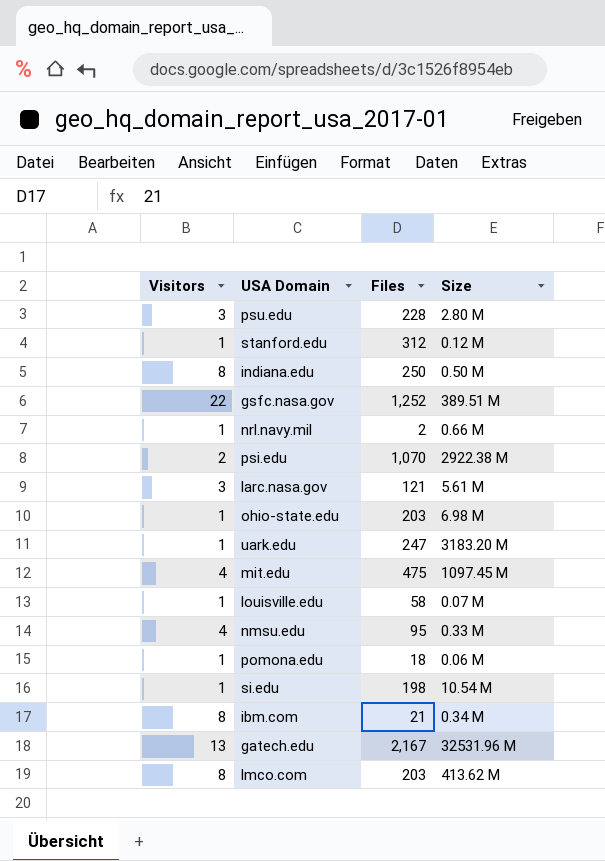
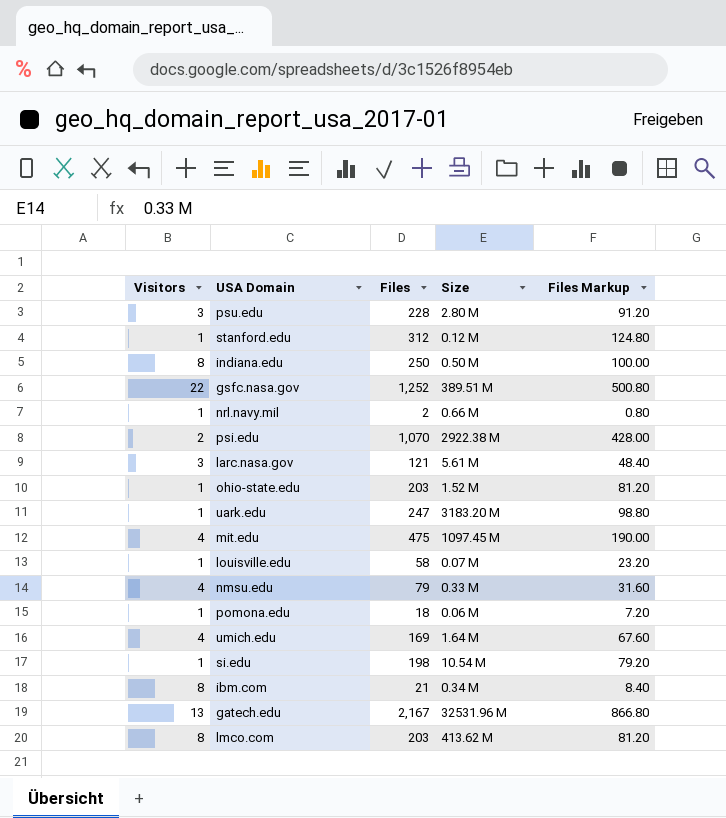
column Files Markup | formula: none -> [Files] * 0.4
ohio-state.edu | Size: 6.98 M -> 1.52 M
nmsu.edu | Files: 95 -> 79
row umich.edu: none -> 4 | 169 | 1.64 M | 67.60

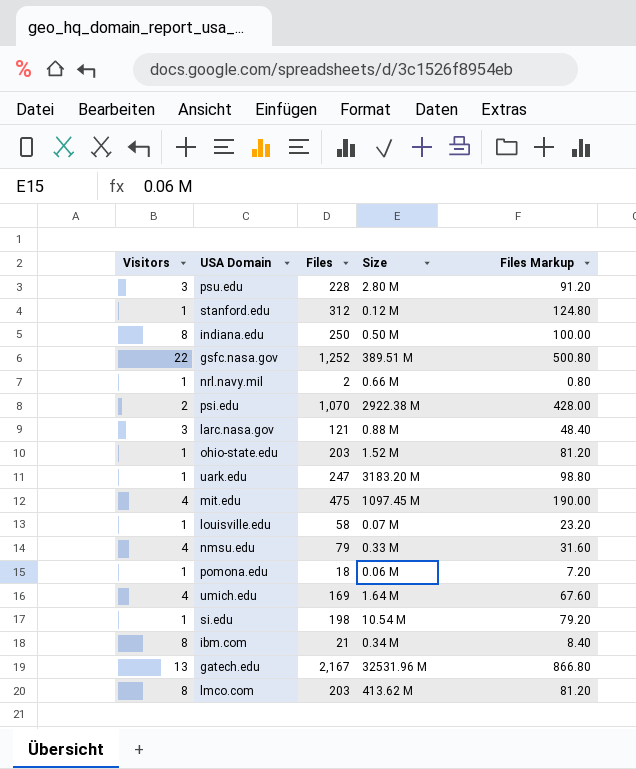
larc.nasa.gov | Size: 5.61 M -> 0.88 M

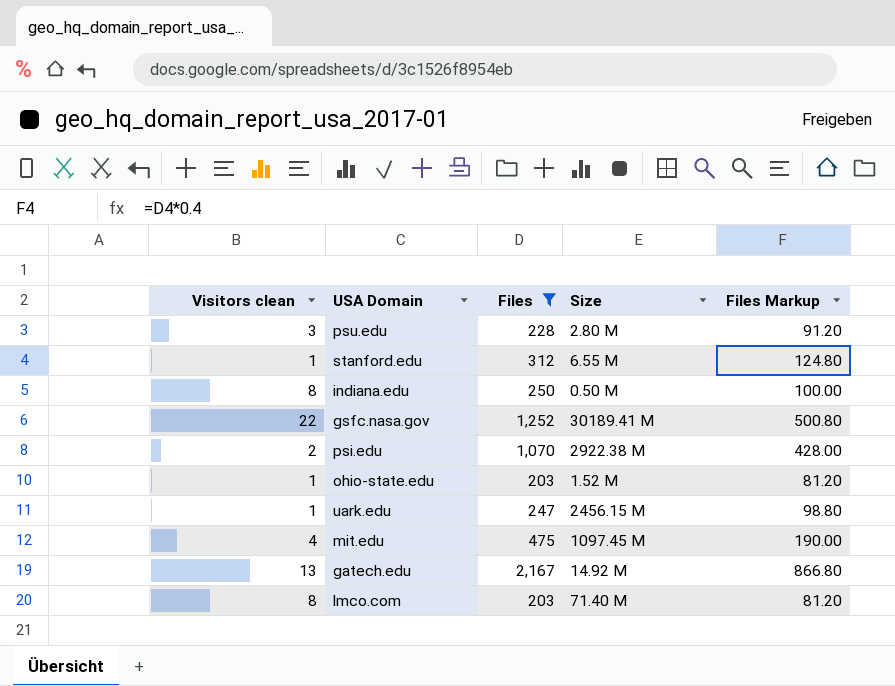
filter: none -> Files >= 203
column name: Visitors -> Visitors clean
stanford.edu | Size: 0.12 M -> 6.55 M
gsfc.nasa.gov | Size: 389.51 M -> 30189.41 M
uark.edu | Size: 3183.20 M -> 2456.15 M
gatech.edu | Size: 32531.96 M -> 14.92 M
lmco.com | Size: 413.62 M -> 71.40 M

